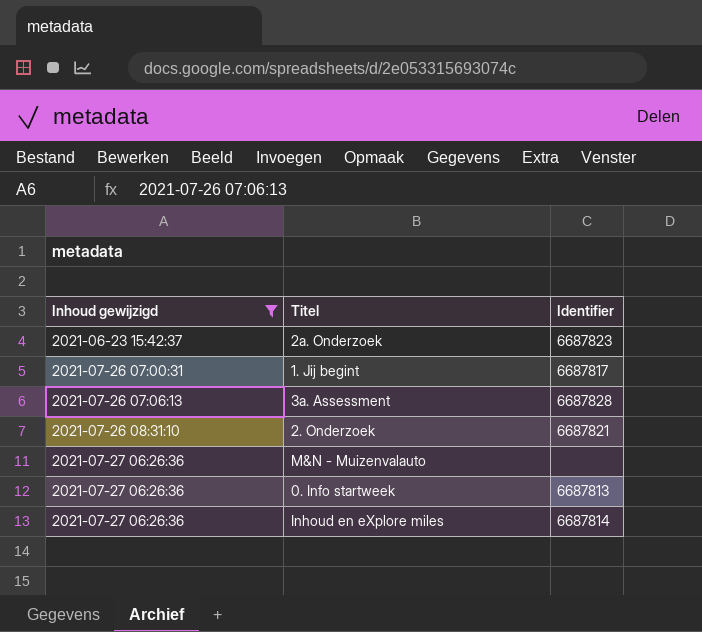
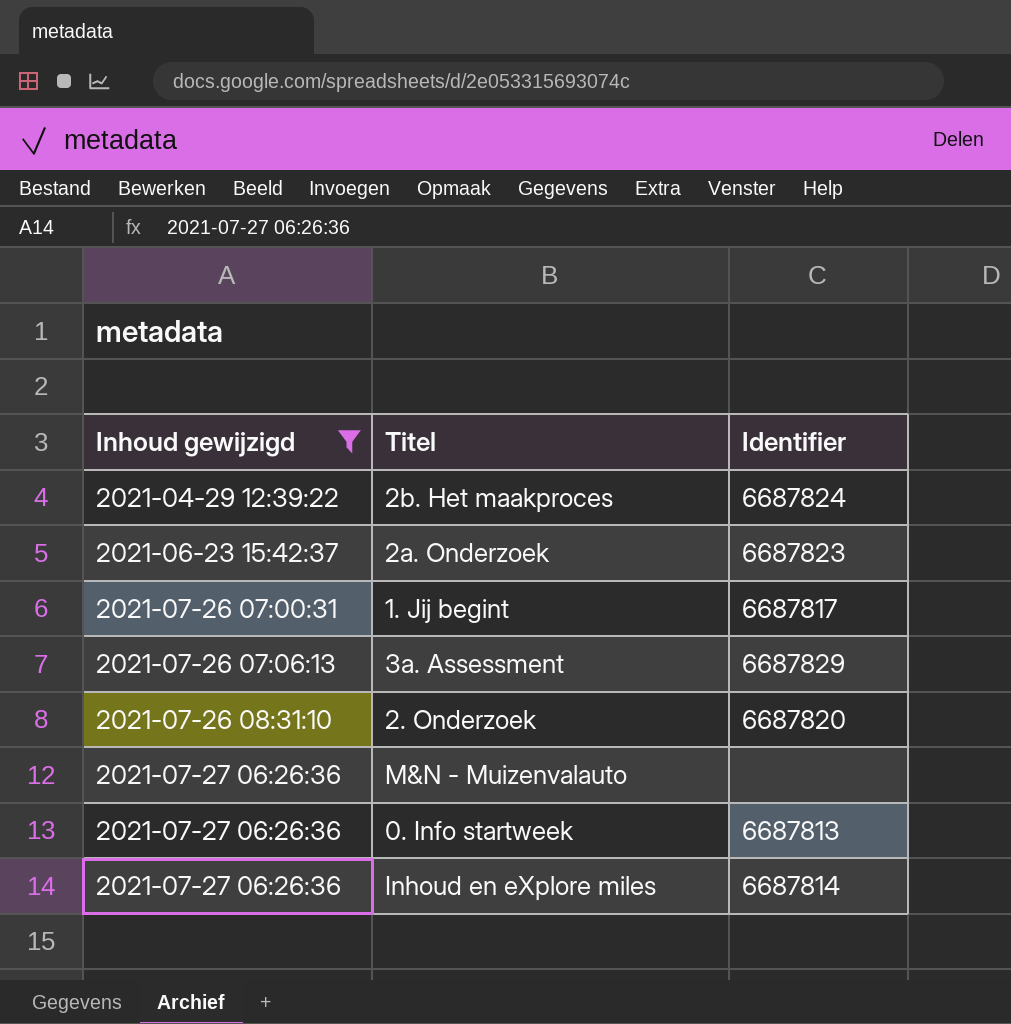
row 2b. Het maakproces: none -> 2021-04-29 12:39:22 | 6687824
3a. Assessment | Identifier: 6687828 -> 6687829
2. Onderzoek | Identifier: 6687821 -> 6687820

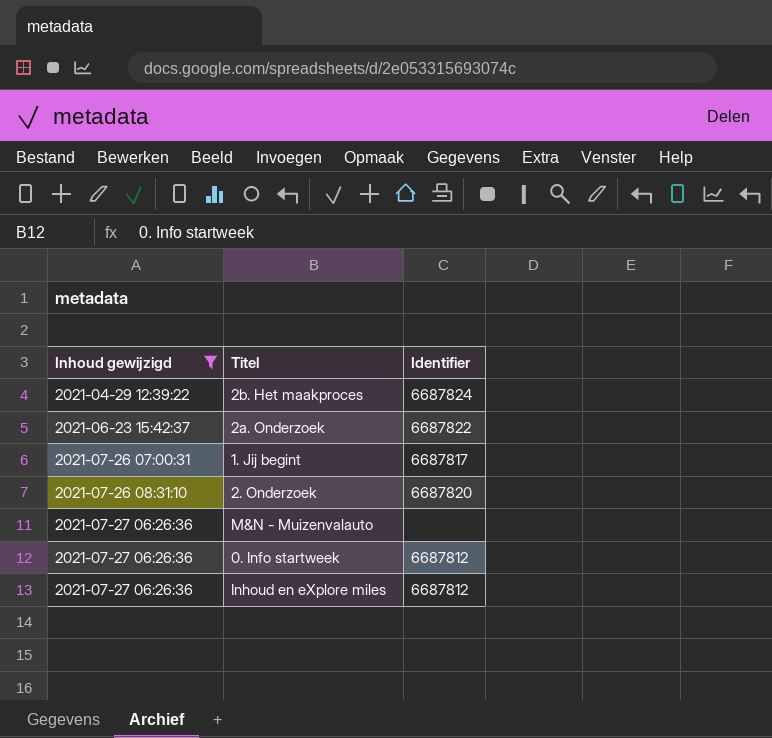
row 3a. Assessment: 2021-07-26 07:06:13 | 6687829 -> none
2a. Onderzoek | Identifier: 6687823 -> 6687822
0. Info startweek | Identifier: 6687813 -> 6687812
Inhoud en eXplore miles | Identifier: 6687814 -> 6687812

